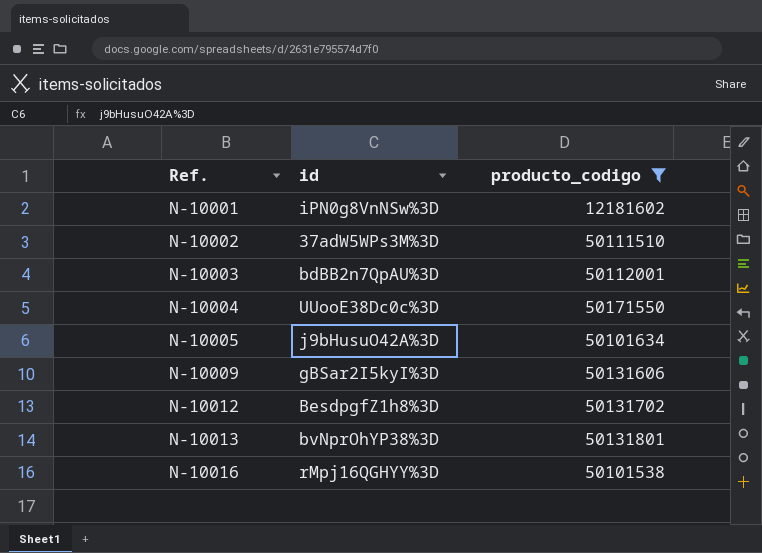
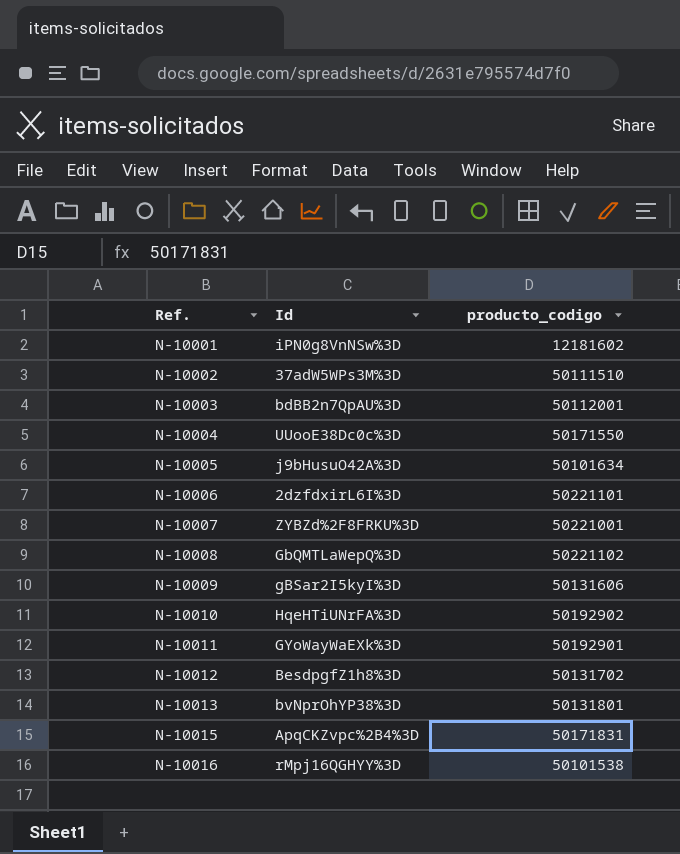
filter: producto_codigo <= 50171550 -> none
column name: id -> Id

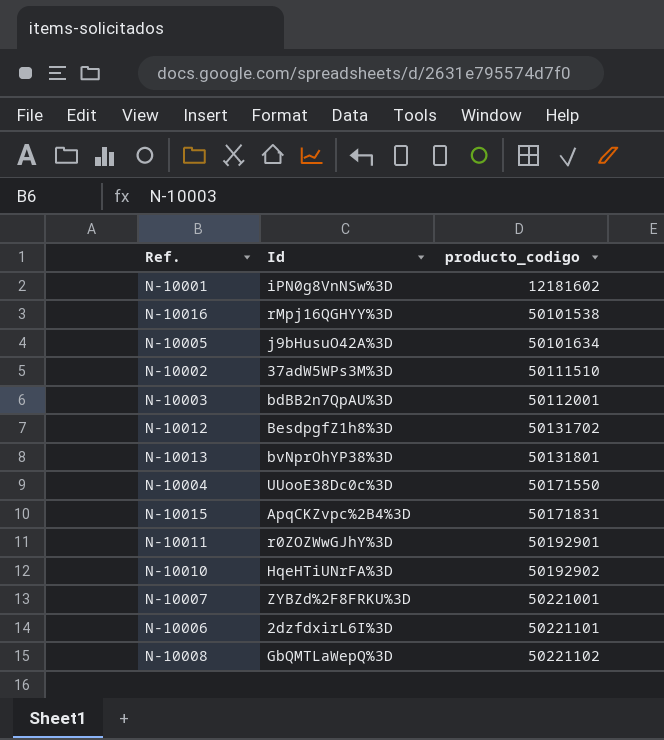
row order: Ref. ascending -> producto_codigo ascending
row N-10009: gBSar2I5kyI%3D | 50131606 -> none
N-10011 | Id: GYoWayWaEXk%3D -> r0ZOZWwGJhY%3D

